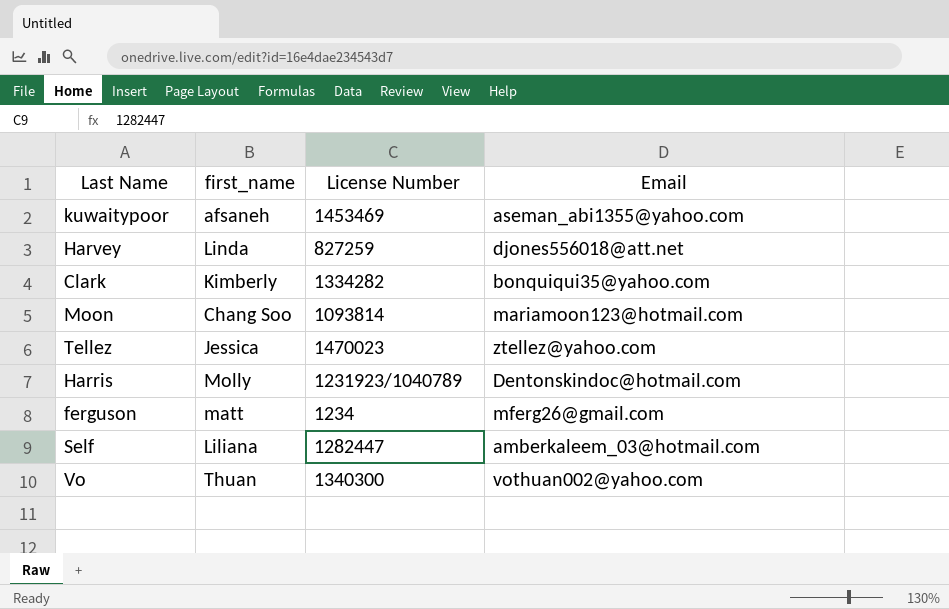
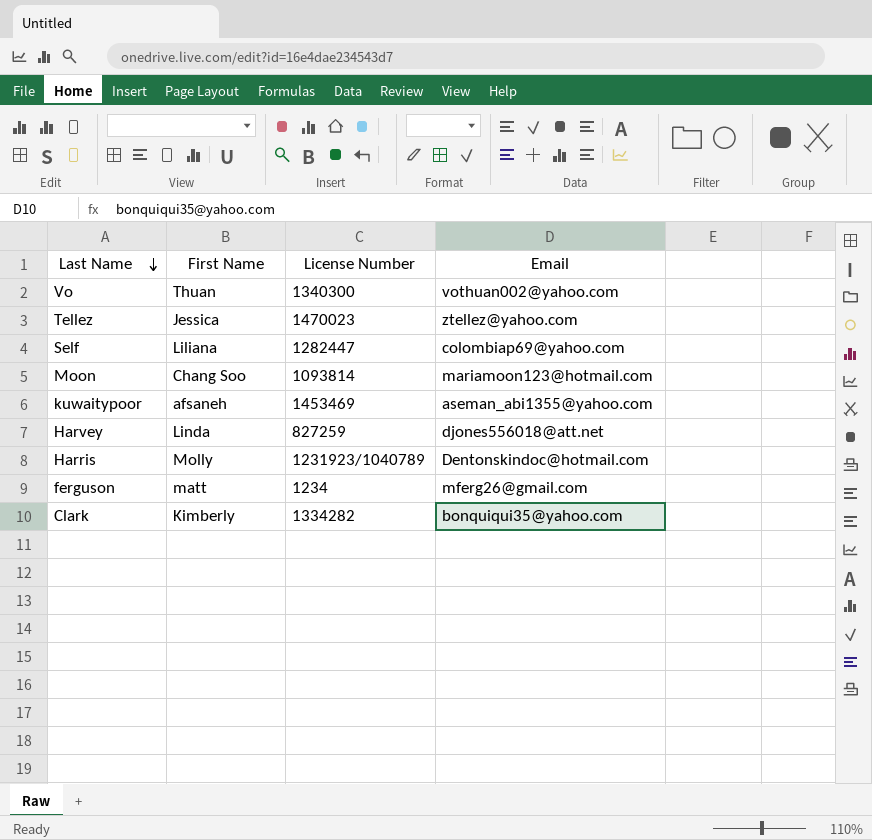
row order: none -> Last Name descending
column name: first_name -> First Name
Self | Email: amberkaleem_03@hotmail.com -> colombiap69@yahoo.com

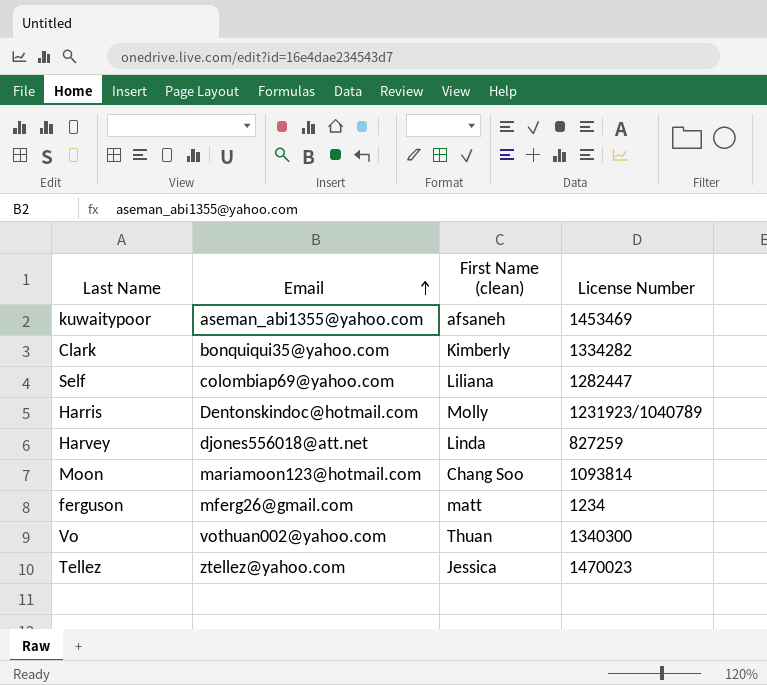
row order: Last Name descending -> Email ascending
column Email | position: 4 -> 2
column name: First Name -> First Name (clean)

